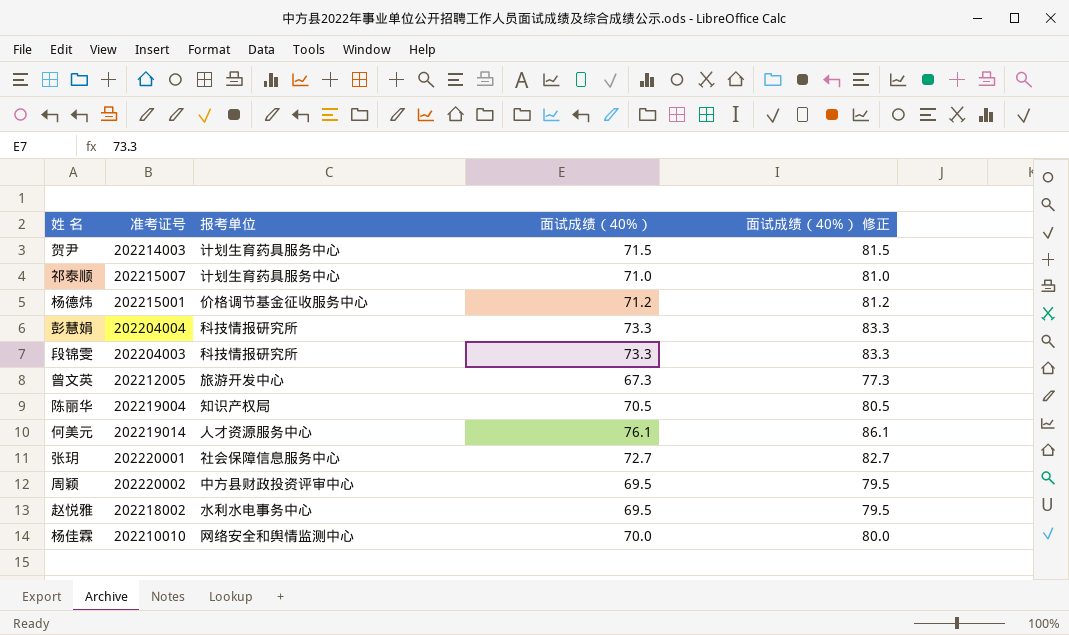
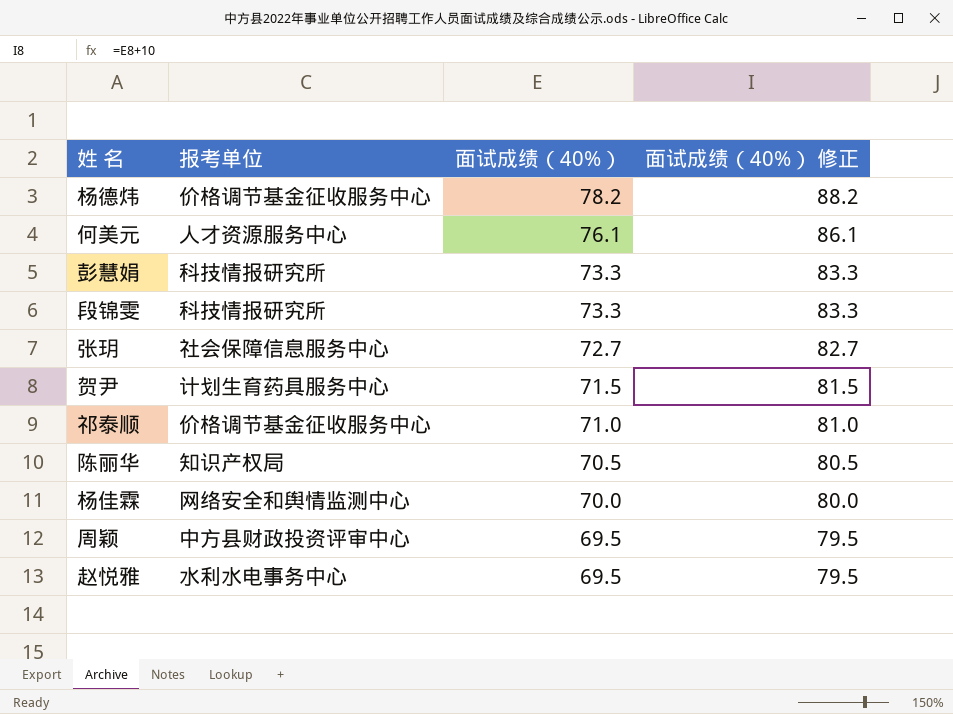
row order: none -> 面试成绩（40%） descending
column 准考证号 | position: 2 -> none
row 曾文英: 202212005 | 旅游开发中心 | 67.3 | 77.3 -> none
杨德炜 | 面试成绩（40%）: 71.2 -> 78.2
杨德炜 | 面试成绩（40%） 修正: 81.2 -> 88.2
祁泰顺 | 报考单位: 计划生育药具服务中心 -> 价格调节基金征收服务中心

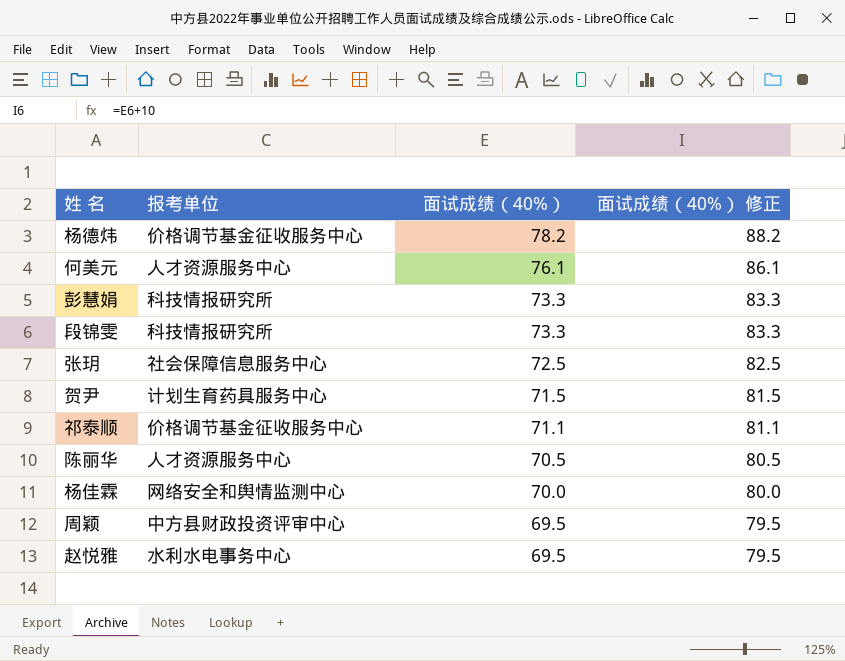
张玥 | 面试成绩（40%）: 72.7 -> 72.5
张玥 | 面试成绩（40%） 修正: 82.7 -> 82.5
祁泰顺 | 面试成绩（40%）: 71.0 -> 71.1
祁泰顺 | 面试成绩（40%） 修正: 81.0 -> 81.1
陈丽华 | 报考单位: 知识产权局 -> 人才资源服务中心

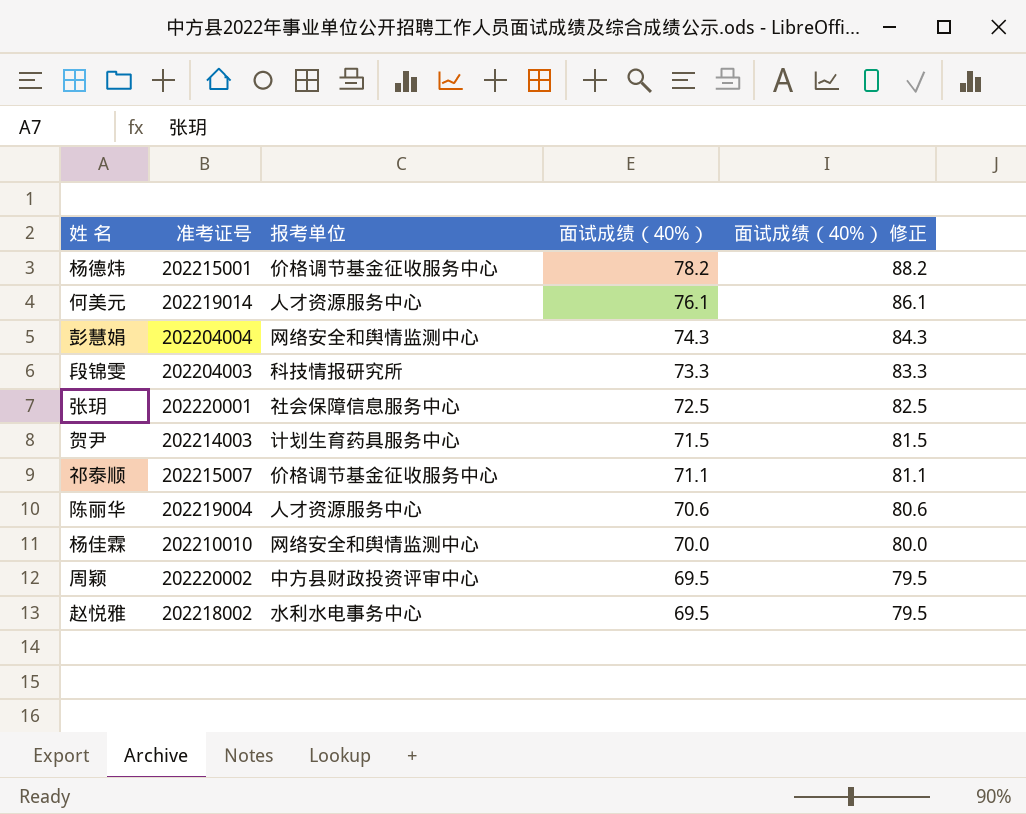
column 准考证号 | position: none -> 2
彭慧娟 | 报考单位: 科技情报研究所 -> 网络安全和舆情监测中心
彭慧娟 | 面试成绩（40%）: 73.3 -> 74.3
彭慧娟 | 面试成绩（40%） 修正: 83.3 -> 84.3
陈丽华 | 面试成绩（40%）: 70.5 -> 70.6
陈丽华 | 面试成绩（40%） 修正: 80.5 -> 80.6

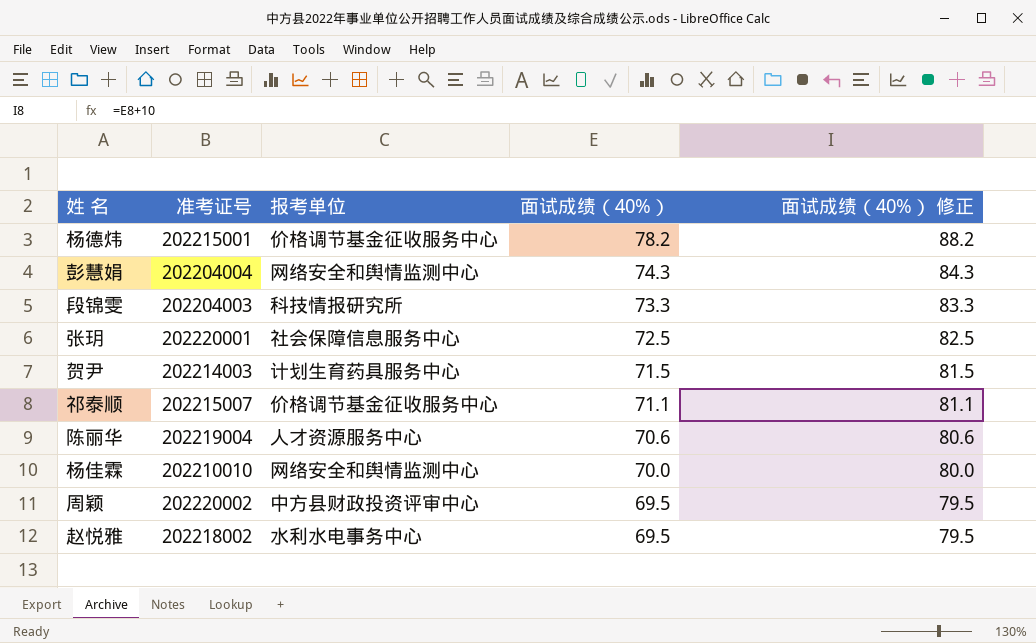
row 何美元: 202219014 | 人才资源服务中心 | 76.1 | 86.1 -> none

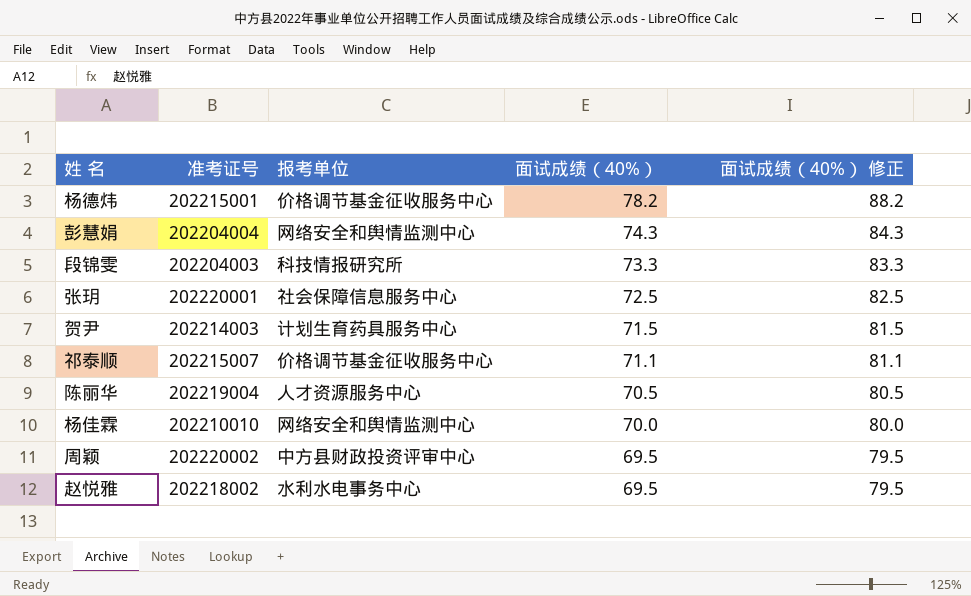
陈丽华 | 面试成绩（40%）: 70.6 -> 70.5
陈丽华 | 面试成绩（40%） 修正: 80.6 -> 80.5

